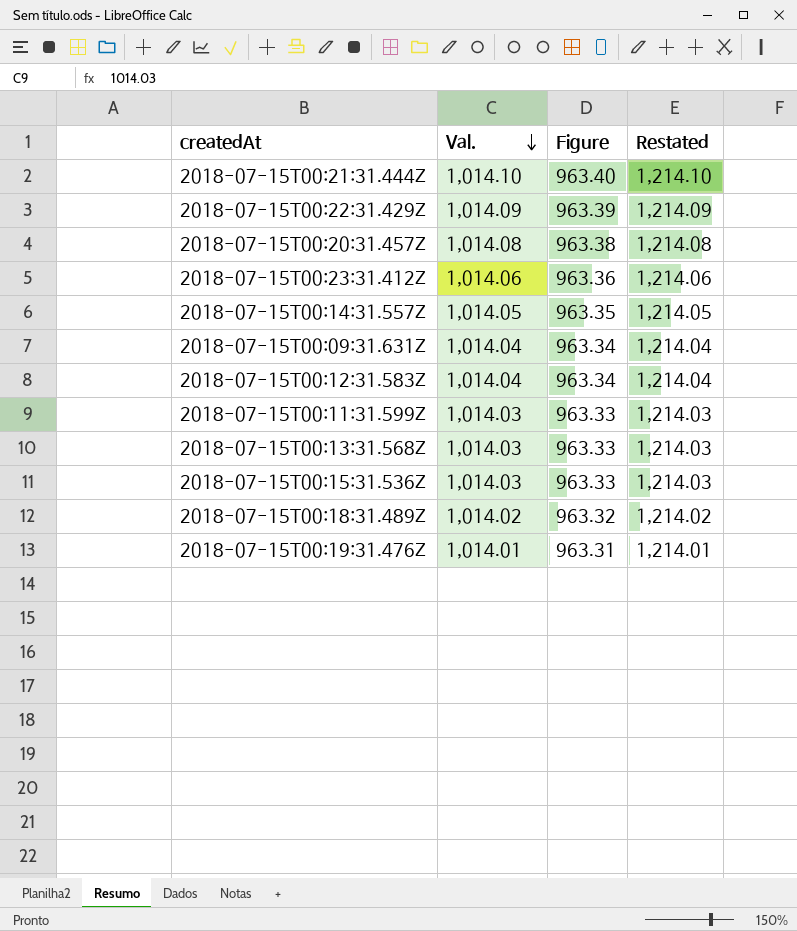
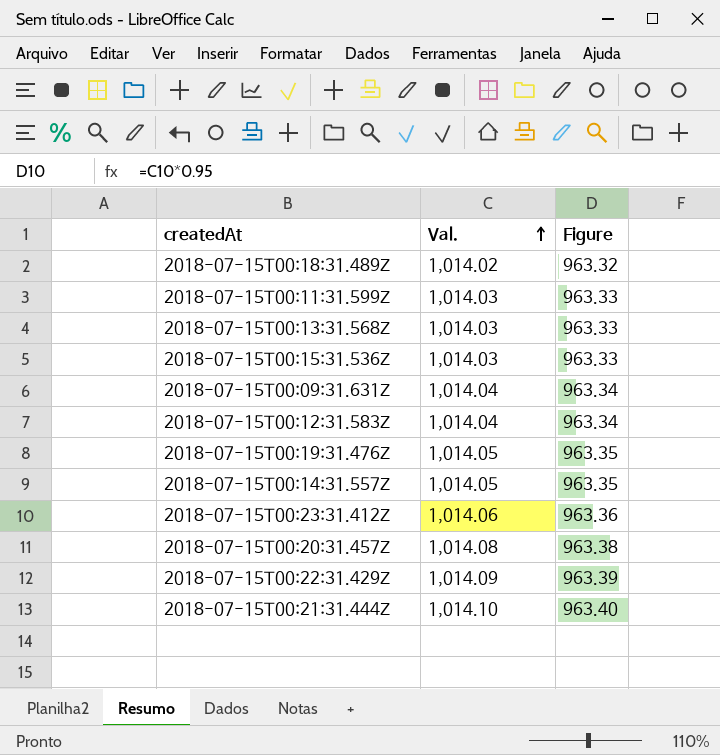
row order: Val. descending -> Val. ascending
column Restated | formula: [Val.] + 200 -> none
2018-07-15T00:19:31.476Z | Val.: 1,014.01 -> 1,014.05
2018-07-15T00:19:31.476Z | Figure: 963.31 -> 963.35

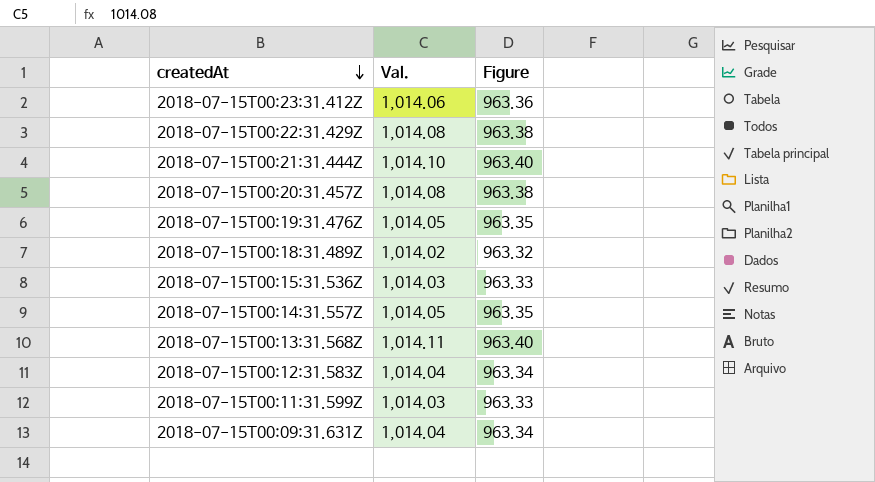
row order: Val. ascending -> createdAt descending
2018-07-15T00:22:31.429Z | Val.: 1,014.09 -> 1,014.08
2018-07-15T00:22:31.429Z | Figure: 963.39 -> 963.38
2018-07-15T00:13:31.568Z | Val.: 1,014.03 -> 1,014.11
2018-07-15T00:13:31.568Z | Figure: 963.33 -> 963.40

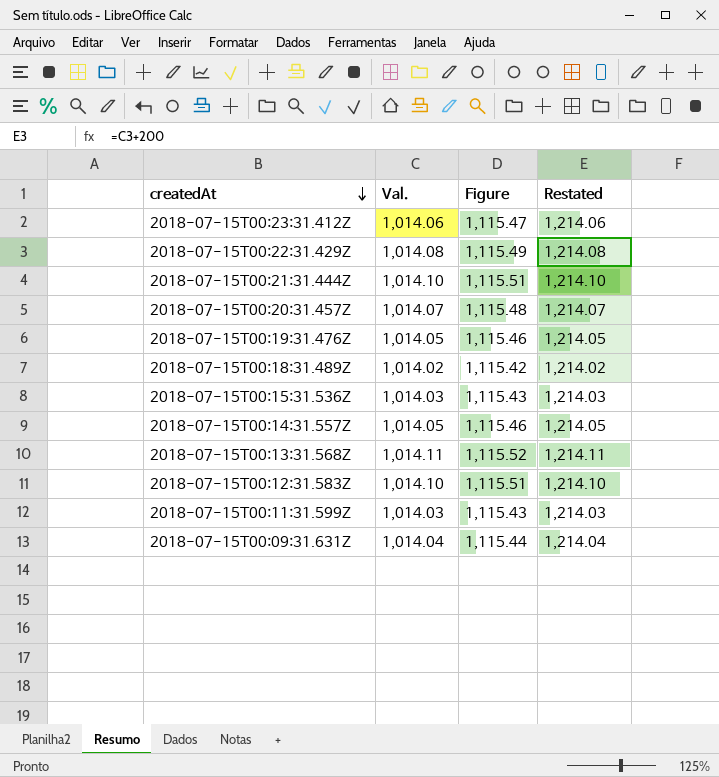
column Figure | formula: [Val.] * 0.95 -> [Val.] * 1.1
column Restated | formula: none -> [Val.] + 200
2018-07-15T00:20:31.457Z | Val.: 1,014.08 -> 1,014.07
2018-07-15T00:12:31.583Z | Val.: 1,014.04 -> 1,014.10

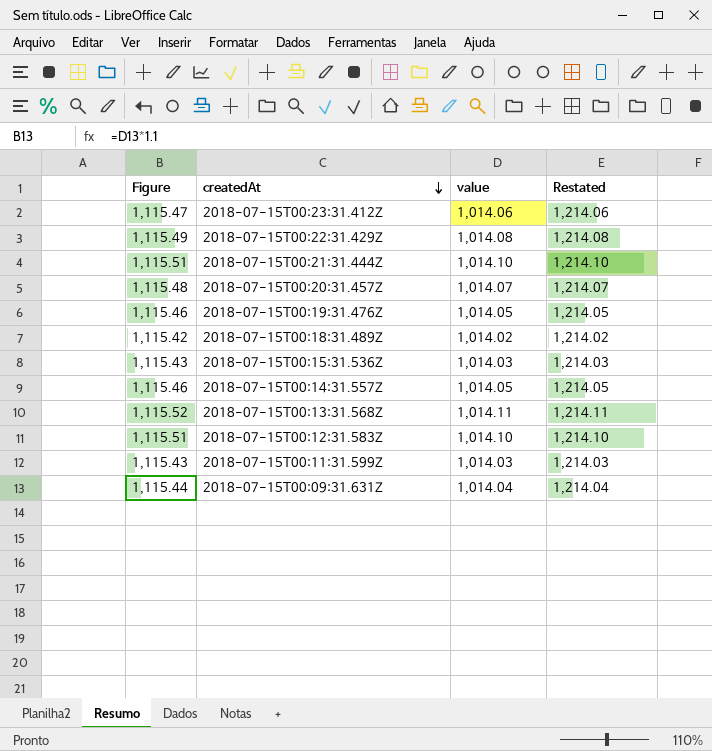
column Figure | position: 3 -> 1
column name: Val. -> value

